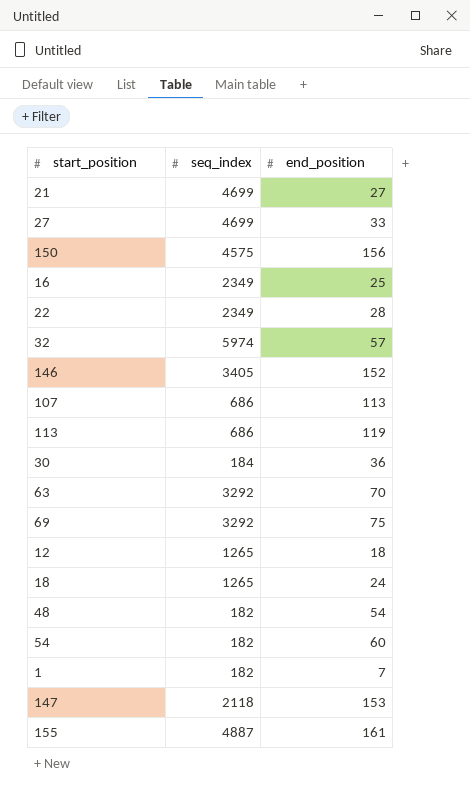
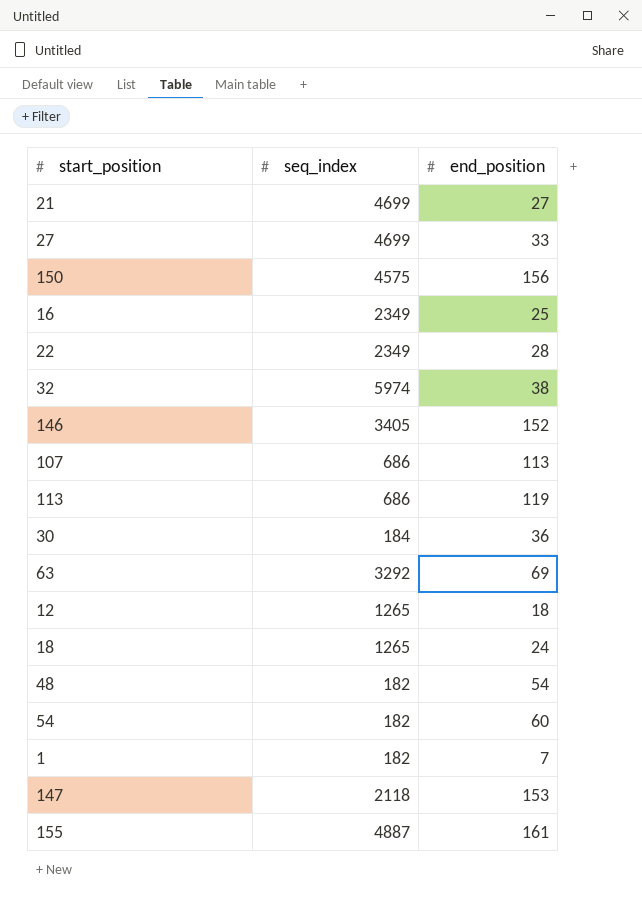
row 69: 3292 | 75 -> none
32 | end_position: 57 -> 38
63 | end_position: 70 -> 69

